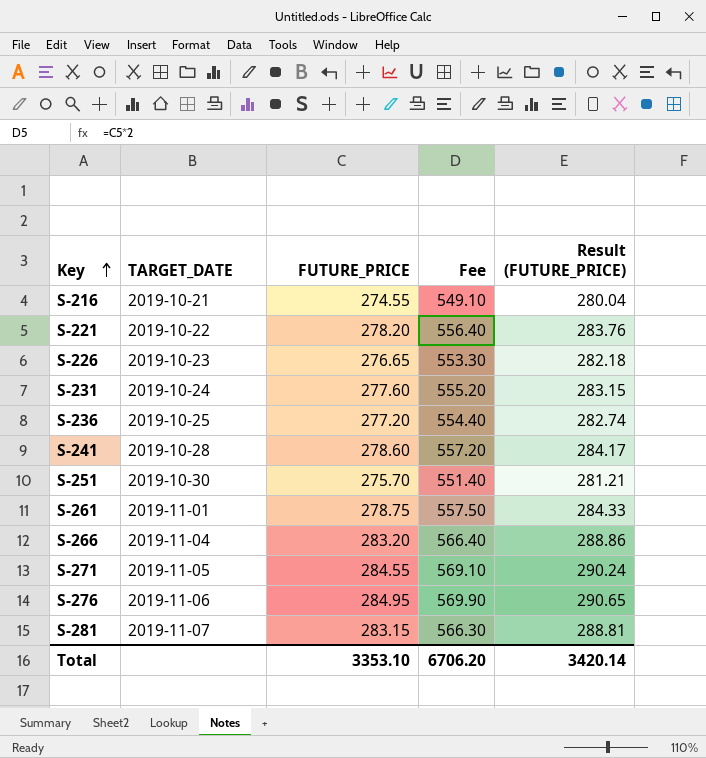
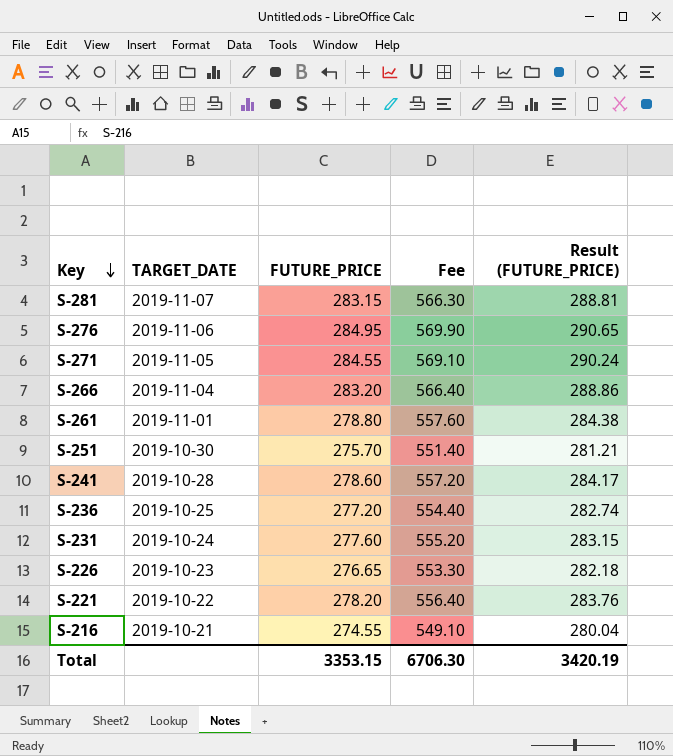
row order: Key ascending -> Key descending
S-261 | FUTURE_PRICE: 278.75 -> 278.80
S-261 | Fee: 557.50 -> 557.60
S-261 | Result (FUTURE_PRICE): 284.33 -> 284.38
Total | FUTURE_PRICE: 3353.10 -> 3353.15
Total | Fee: 6706.20 -> 6706.30
Total | Result (FUTURE_PRICE): 3420.14 -> 3420.19

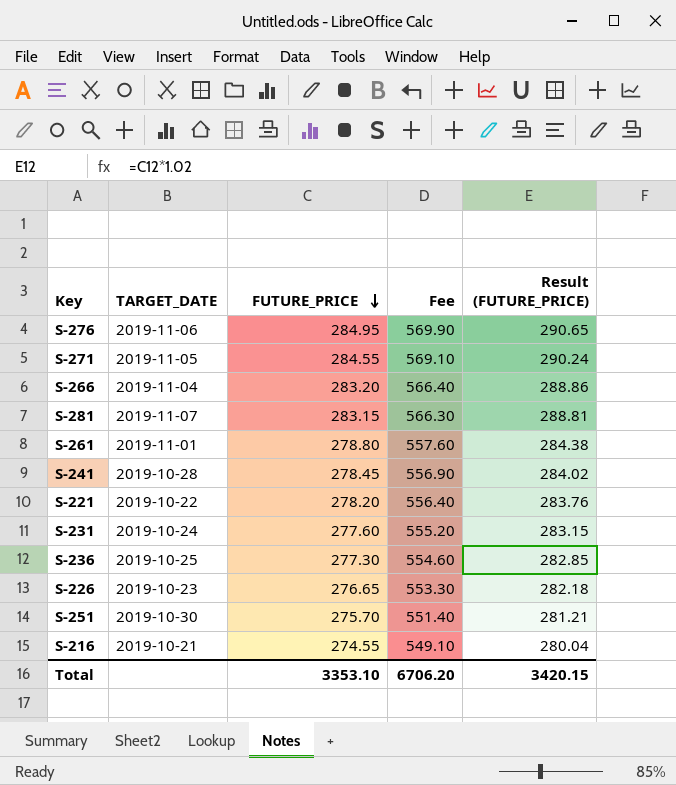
row order: Key descending -> FUTURE_PRICE descending
S-241 | FUTURE_PRICE: 278.60 -> 278.45
S-241 | Fee: 557.20 -> 556.90
S-241 | Result (FUTURE_PRICE): 284.17 -> 284.02
S-236 | FUTURE_PRICE: 277.20 -> 277.30
S-236 | Fee: 554.40 -> 554.60
S-236 | Result (FUTURE_PRICE): 282.74 -> 282.85
Total | FUTURE_PRICE: 3353.15 -> 3353.10
Total | Fee: 6706.30 -> 6706.20
Total | Result (FUTURE_PRICE): 3420.19 -> 3420.15

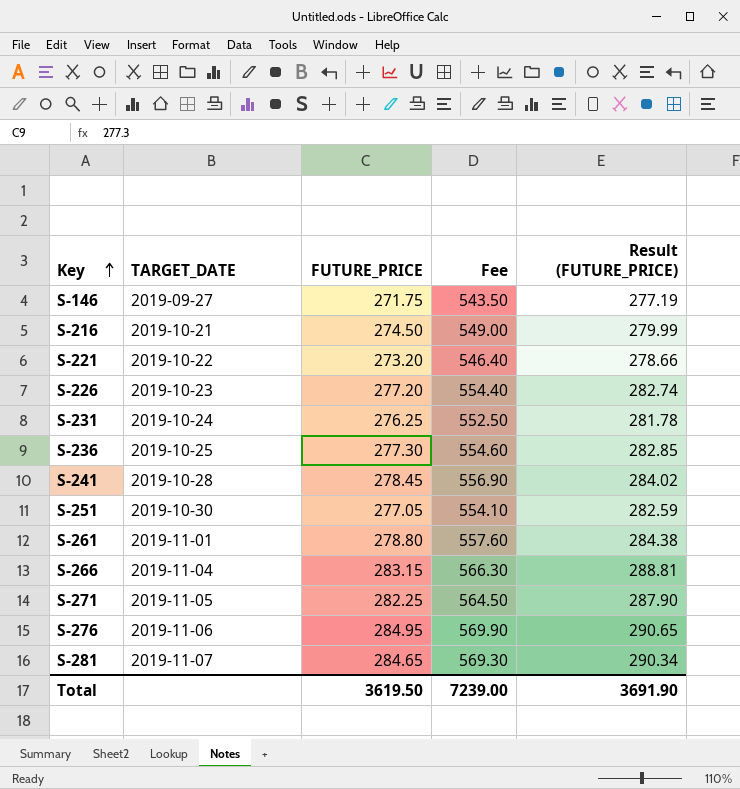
row order: FUTURE_PRICE descending -> Key ascending
row S-146: none -> 2019-09-27 | 271.75 | 543.50 | 277.19
S-216 | FUTURE_PRICE: 274.55 -> 274.50
S-216 | Fee: 549.10 -> 549.00
S-216 | Result (FUTURE_PRICE): 280.04 -> 279.99
S-221 | FUTURE_PRICE: 278.20 -> 273.20
S-221 | Fee: 556.40 -> 546.40
S-221 | Result (FUTURE_PRICE): 283.76 -> 278.66
S-226 | FUTURE_PRICE: 276.65 -> 277.20
S-226 | Fee: 553.30 -> 554.40
S-226 | Result (FUTURE_PRICE): 282.18 -> 282.74
S-231 | FUTURE_PRICE: 277.60 -> 276.25
S-231 | Fee: 555.20 -> 552.50
S-231 | Result (FUTURE_PRICE): 283.15 -> 281.78
S-251 | FUTURE_PRICE: 275.70 -> 277.05
S-251 | Fee: 551.40 -> 554.10
S-251 | Result (FUTURE_PRICE): 281.21 -> 282.59
S-266 | FUTURE_PRICE: 283.20 -> 283.15
S-266 | Fee: 566.40 -> 566.30
S-266 | Result (FUTURE_PRICE): 288.86 -> 288.81
S-271 | FUTURE_PRICE: 284.55 -> 282.25
S-271 | Fee: 569.10 -> 564.50
S-271 | Result (FUTURE_PRICE): 290.24 -> 287.90
S-281 | FUTURE_PRICE: 283.15 -> 284.65
S-281 | Fee: 566.30 -> 569.30
S-281 | Result (FUTURE_PRICE): 288.81 -> 290.34
Total | FUTURE_PRICE: 3353.10 -> 3619.50
Total | Fee: 6706.20 -> 7239.00
Total | Result (FUTURE_PRICE): 3420.15 -> 3691.90

